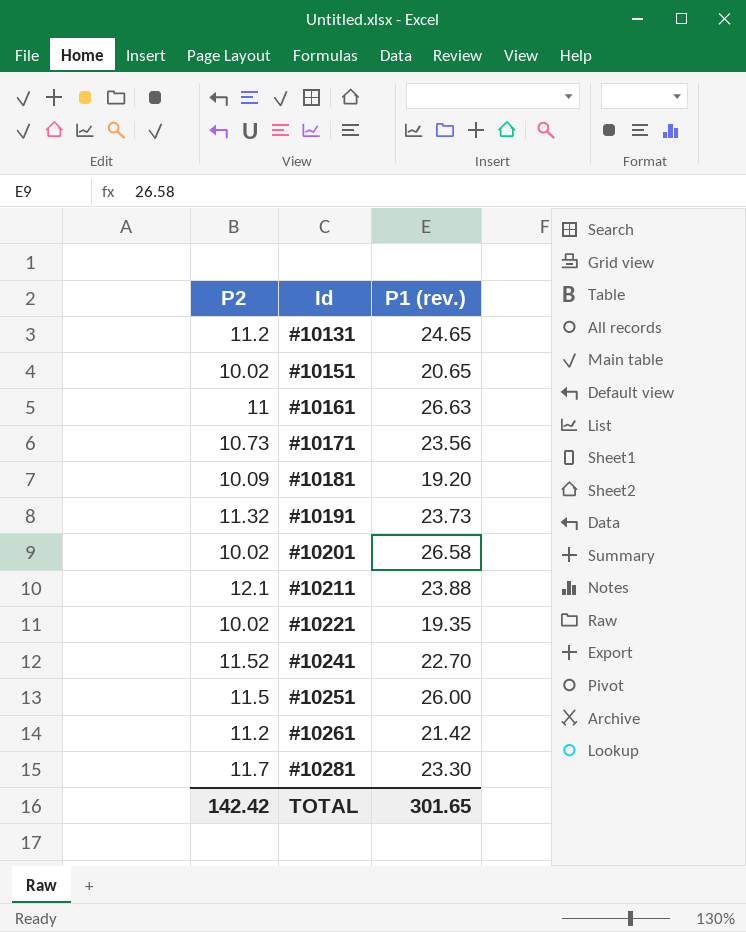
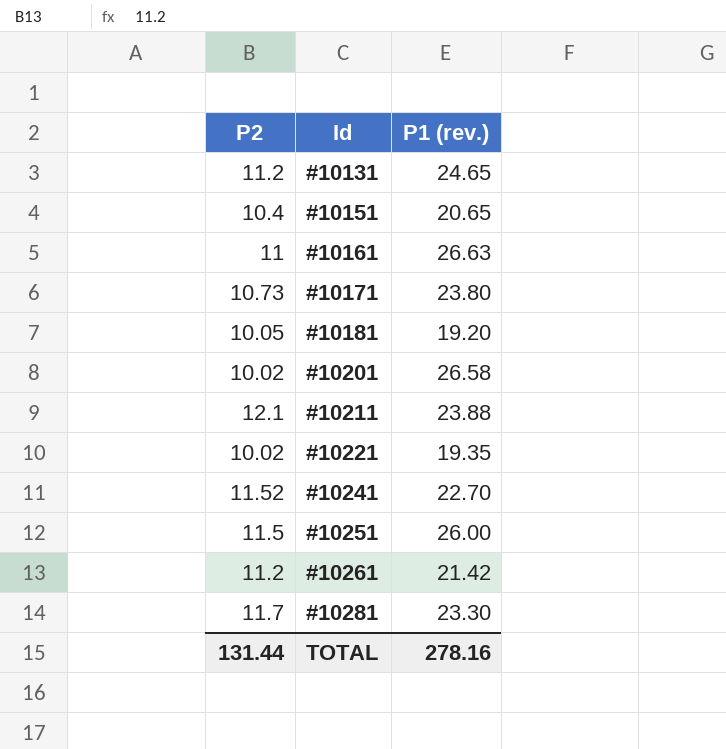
row #10191: 11.32 | 23.73 -> none
#10151 | P2: 10.02 -> 10.4
#10171 | P1 (rev.): 23.56 -> 23.80
#10181 | P2: 10.09 -> 10.05
TOTAL | P2: 142.42 -> 131.44
TOTAL | P1 (rev.): 301.65 -> 278.16

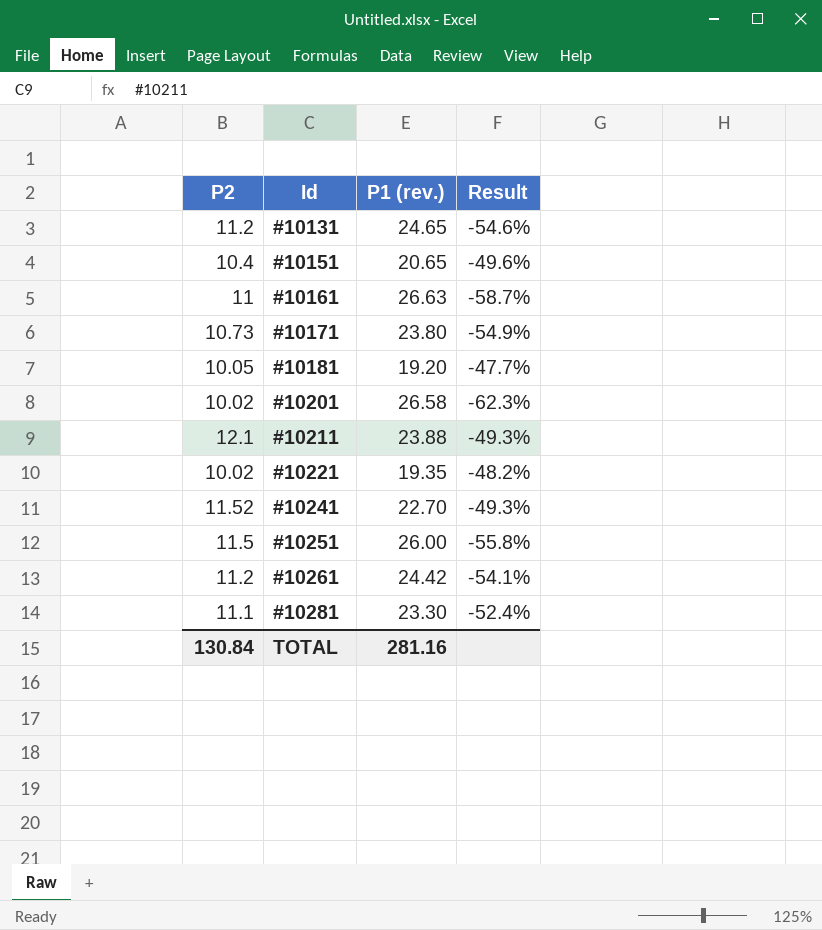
column Result | formula: none -> ([P2] - [P1 (rev.)]) / [P1 (rev.)]
#10261 | P1 (rev.): 21.42 -> 24.42
#10281 | P2: 11.7 -> 11.1
TOTAL | P2: 131.44 -> 130.84
TOTAL | P1 (rev.): 278.16 -> 281.16

